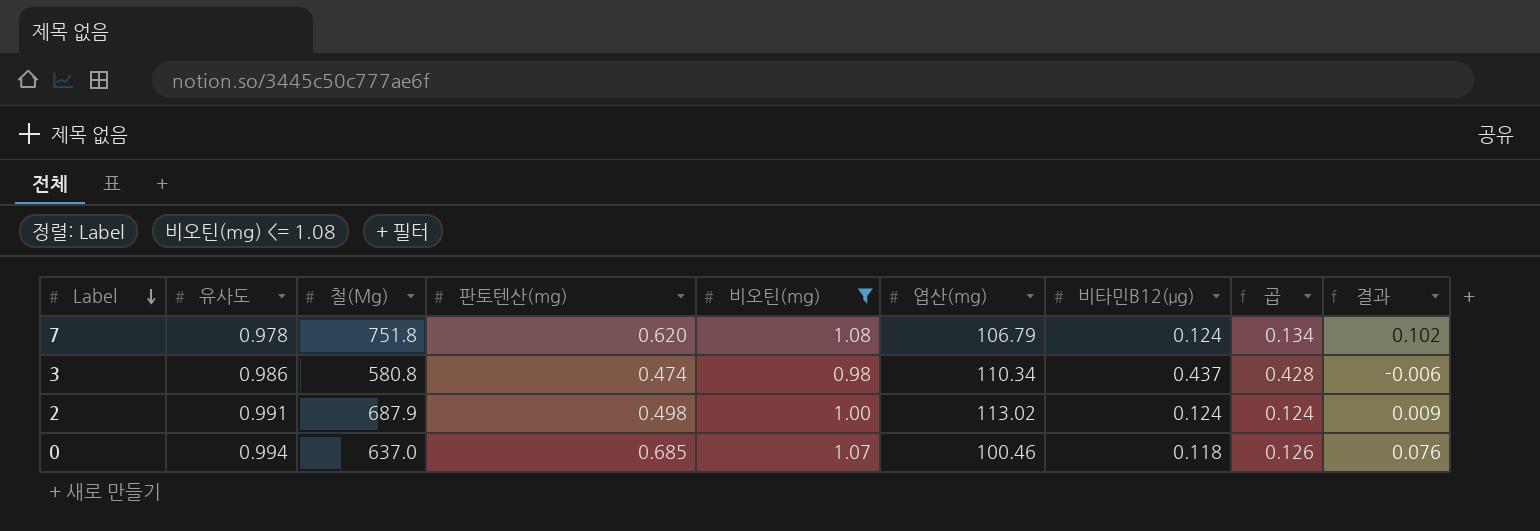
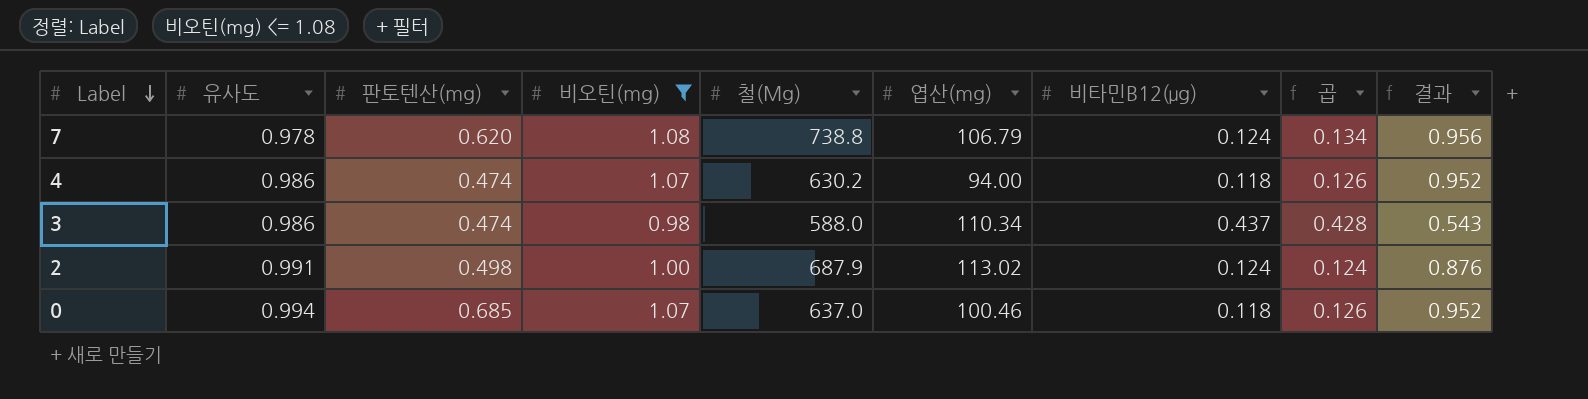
column 철(Mg) | position: 3 -> 5
column 결과 | formula: [비오틴(mg)] - [유사도] -> [비오틴(mg)] - [비타민B12(μg)]
7 | 철(Mg): 751.8 -> 738.8
row 4: none -> 0.986 | 0.474 | 1.07 | 630.2 | 94.00 | 0.118 | 0.126 | 0.952
3 | 철(Mg): 580.8 -> 588.0

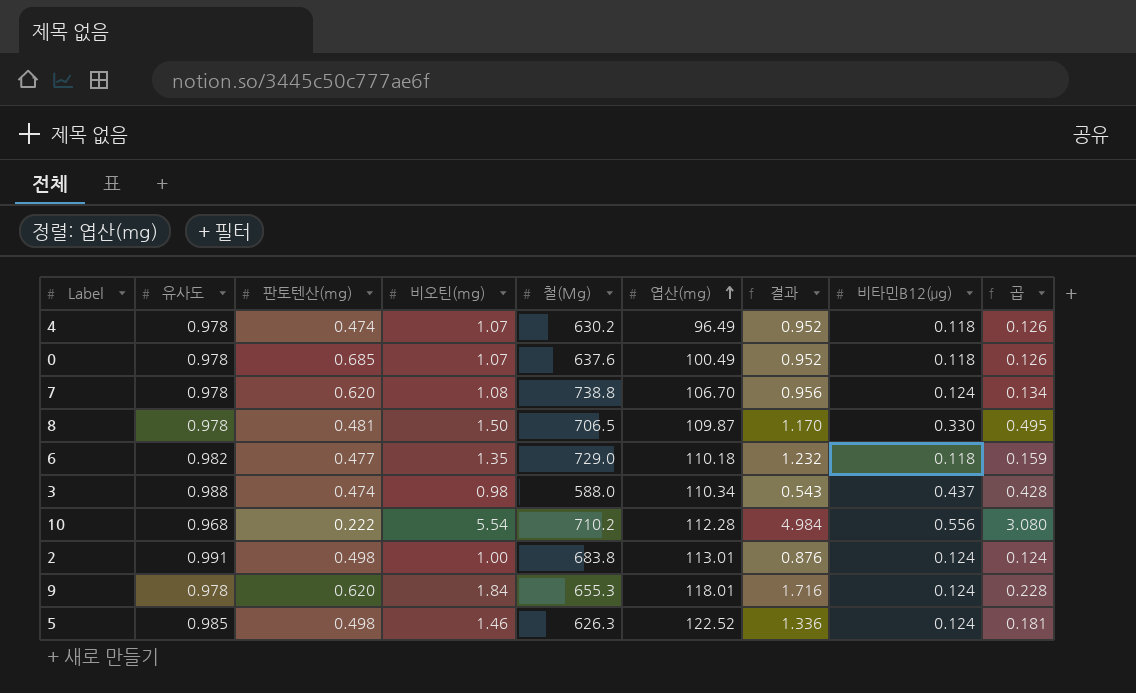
filter: 비오틴(mg) <= 1.08 -> none
row order: Label descending -> 엽산(mg) ascending
column 결과 | position: 9 -> 7
4 | 유사도: 0.986 -> 0.978
4 | 엽산(mg): 94.00 -> 96.49
0 | 유사도: 0.994 -> 0.978
0 | 철(Mg): 637.0 -> 637.6
0 | 엽산(mg): 100.46 -> 100.49
7 | 엽산(mg): 106.79 -> 106.70
3 | 유사도: 0.986 -> 0.988
2 | 철(Mg): 687.9 -> 683.8
2 | 엽산(mg): 113.02 -> 113.01

